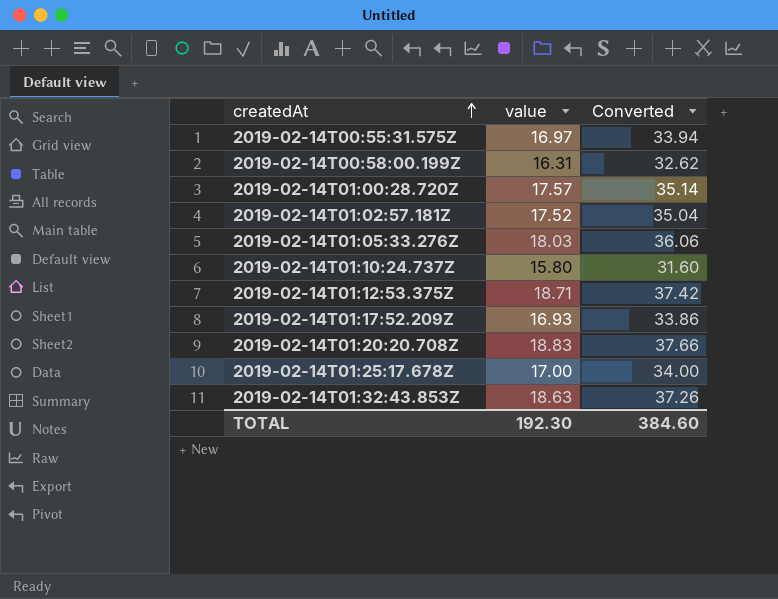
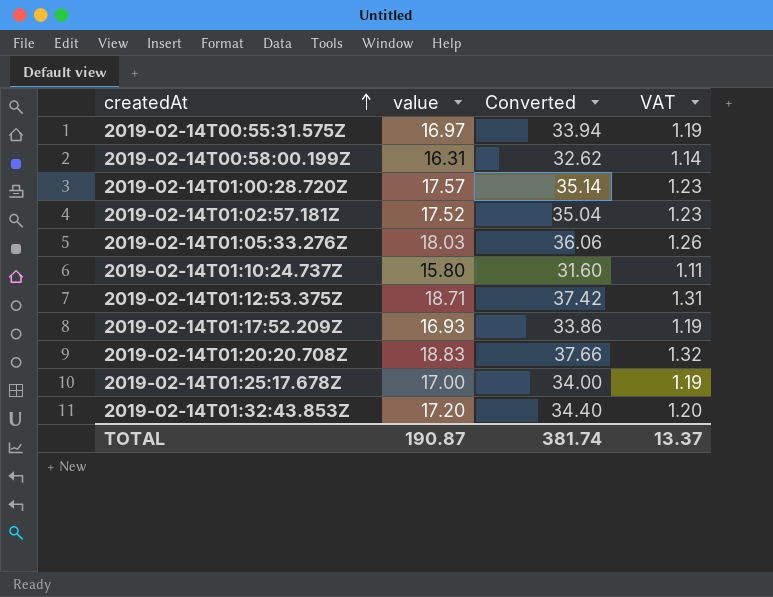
column VAT | formula: none -> [value] * 0.07
2019-02-14T01:32:43.853Z | value: 18.63 -> 17.20
2019-02-14T01:32:43.853Z | Converted: 37.26 -> 34.40
TOTAL | value: 192.30 -> 190.87
TOTAL | Converted: 384.60 -> 381.74

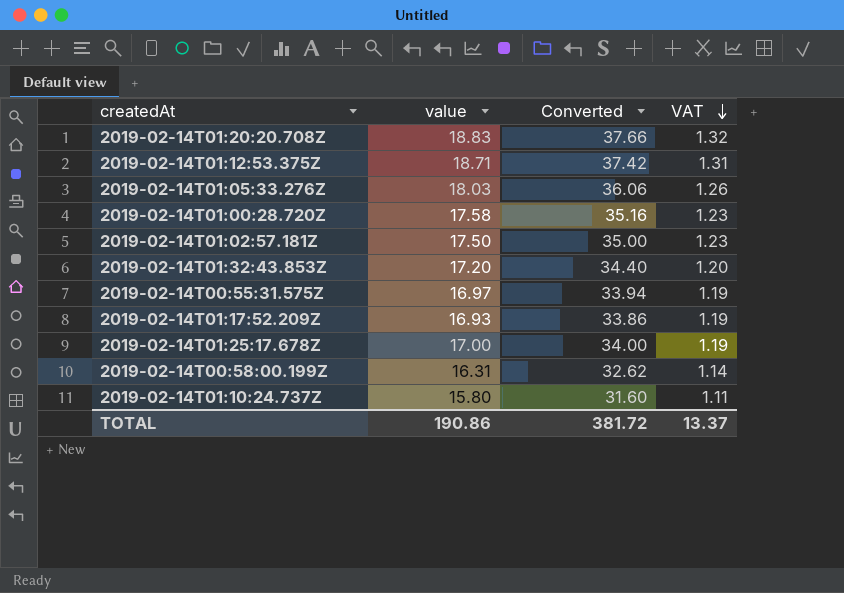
row order: createdAt ascending -> VAT descending
2019-02-14T01:00:28.720Z | value: 17.57 -> 17.58
2019-02-14T01:00:28.720Z | Converted: 35.14 -> 35.16
2019-02-14T01:02:57.181Z | value: 17.52 -> 17.50
2019-02-14T01:02:57.181Z | Converted: 35.04 -> 35.00
TOTAL | value: 190.87 -> 190.86
TOTAL | Converted: 381.74 -> 381.72

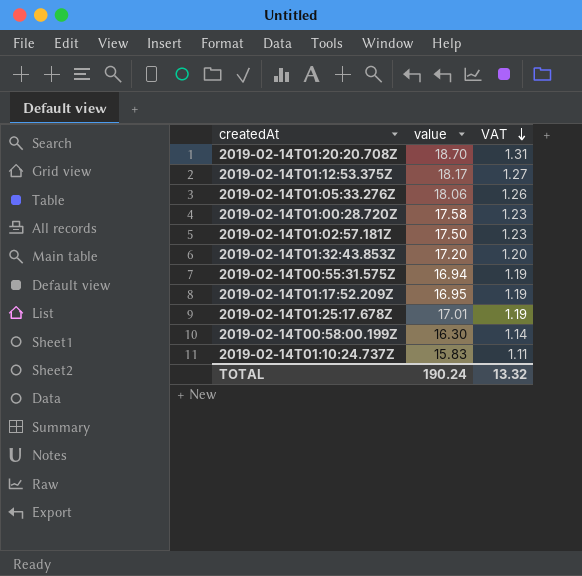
column Converted | formula: [value] * 2 -> none
2019-02-14T01:20:20.708Z | value: 18.83 -> 18.70
2019-02-14T01:20:20.708Z | VAT: 1.32 -> 1.31
2019-02-14T01:12:53.375Z | value: 18.71 -> 18.17
2019-02-14T01:12:53.375Z | VAT: 1.31 -> 1.27
2019-02-14T01:05:33.276Z | value: 18.03 -> 18.06
2019-02-14T00:55:31.575Z | value: 16.97 -> 16.94
2019-02-14T01:17:52.209Z | value: 16.93 -> 16.95
2019-02-14T01:25:17.678Z | value: 17.00 -> 17.01
2019-02-14T00:58:00.199Z | value: 16.31 -> 16.30
2019-02-14T01:10:24.737Z | value: 15.80 -> 15.83
TOTAL | value: 190.86 -> 190.24
TOTAL | VAT: 13.37 -> 13.32

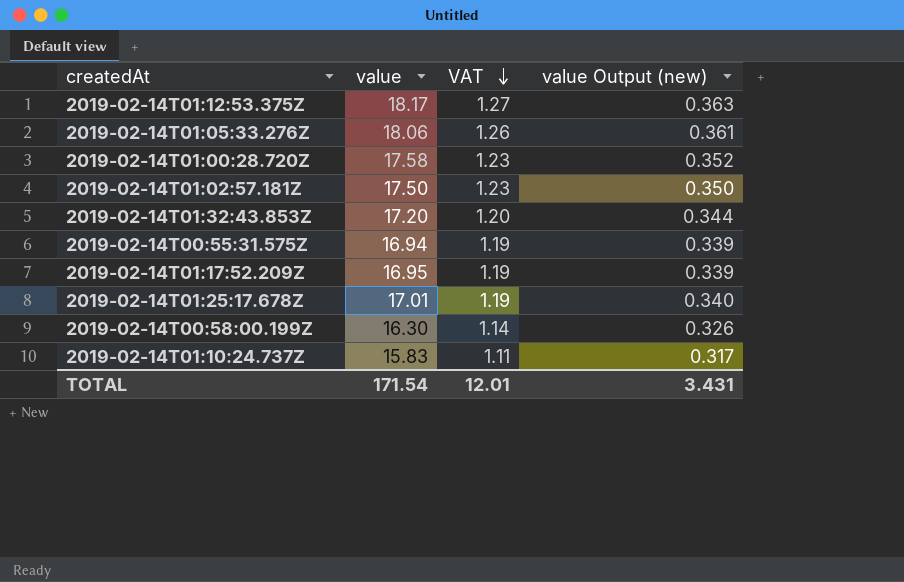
column value Output (new) | formula: none -> [value] * 0.02
row 2019-02-14T01:20:20.708Z: 18.70 | 1.31 -> none
TOTAL | value: 190.24 -> 171.54
TOTAL | VAT: 13.32 -> 12.01

